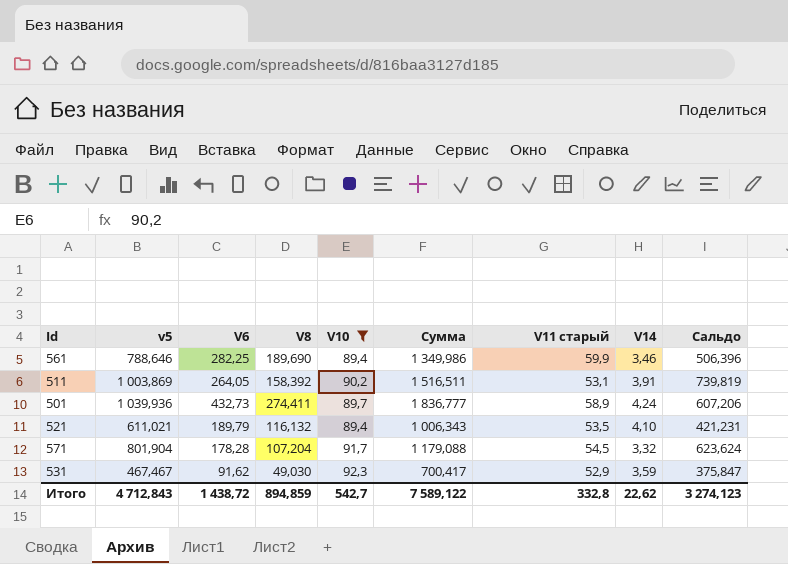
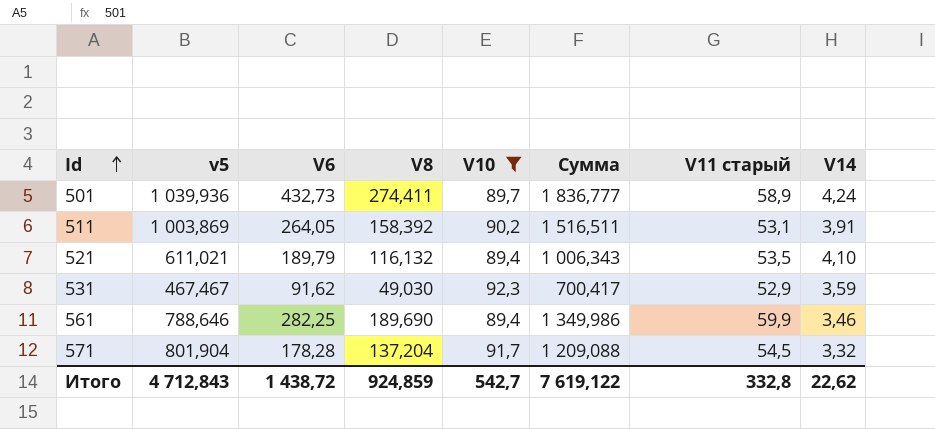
row order: none -> Id ascending
column Сальдо | formula: [v5] - [V6] -> none
571 | V8: 107,204 -> 137,204
571 | Сумма: 1 179,088 -> 1 209,088
Итого | V8: 894,859 -> 924,859
Итого | Сумма: 7 589,122 -> 7 619,122

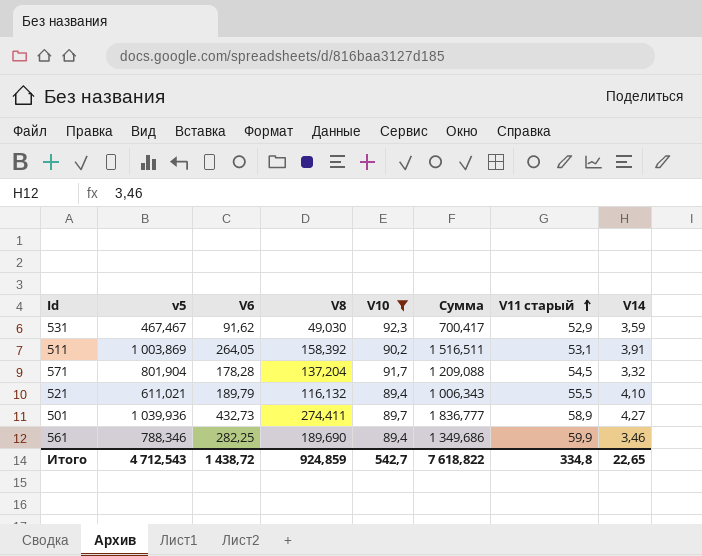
row order: Id ascending -> V11 старый ascending
521 | V11 старый: 53,5 -> 55,5
501 | V14: 4,24 -> 4,27
561 | v5: 788,646 -> 788,346
561 | Сумма: 1 349,986 -> 1 349,686
Итого | v5: 4 712,843 -> 4 712,543
Итого | Сумма: 7 619,122 -> 7 618,822
Итого | V11 старый: 332,8 -> 334,8
Итого | V14: 22,62 -> 22,65

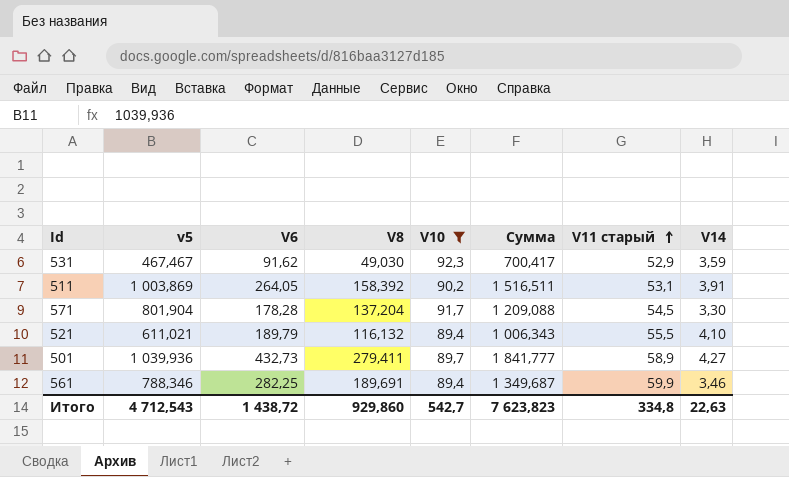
571 | V14: 3,32 -> 3,30
501 | V8: 274,411 -> 279,411
501 | Сумма: 1 836,777 -> 1 841,777
561 | V8: 189,690 -> 189,691
561 | Сумма: 1 349,686 -> 1 349,687
Итого | V8: 924,859 -> 929,860
Итого | Сумма: 7 618,822 -> 7 623,823
Итого | V14: 22,65 -> 22,63

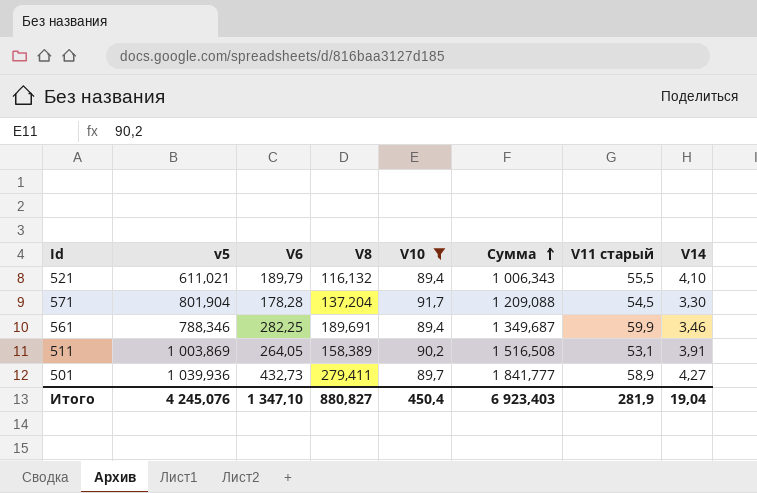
row order: V11 старый ascending -> Сумма ascending
row 531: 467,467 | 91,62 | 49,030 | 92,3 | 700,417 | 52,9 | 3,59 -> none
511 | V8: 158,392 -> 158,389
511 | Сумма: 1 516,511 -> 1 516,508
Итого | v5: 4 712,543 -> 4 245,076
Итого | V6: 1 438,72 -> 1 347,10
Итого | V8: 929,860 -> 880,827
Итого | V10: 542,7 -> 450,4
Итого | Сумма: 7 623,823 -> 6 923,403
Итого | V11 старый: 334,8 -> 281,9
Итого | V14: 22,63 -> 19,04

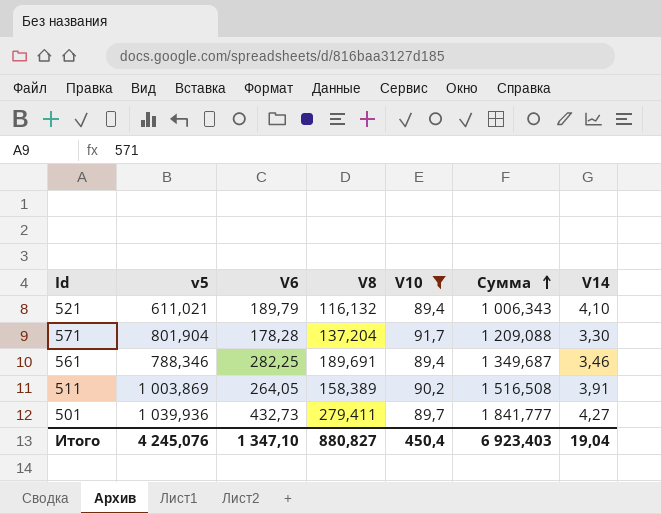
column V11 старый | position: 7 -> none

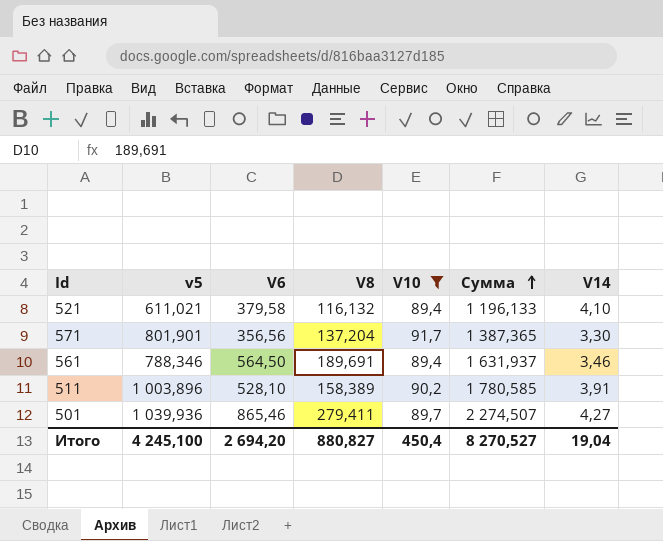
521 | V6: 189,79 -> 379,58
521 | Сумма: 1 006,343 -> 1 196,133
571 | v5: 801,904 -> 801,901
571 | V6: 178,28 -> 356,56
571 | Сумма: 1 209,088 -> 1 387,365
561 | V6: 282,25 -> 564,50
561 | Сумма: 1 349,687 -> 1 631,937
511 | v5: 1 003,869 -> 1 003,896
511 | V6: 264,05 -> 528,10
511 | Сумма: 1 516,508 -> 1 780,585
501 | V6: 432,73 -> 865,46
501 | Сумма: 1 841,777 -> 2 274,507
Итого | v5: 4 245,076 -> 4 245,100
Итого | V6: 1 347,10 -> 2 694,20
Итого | Сумма: 6 923,403 -> 8 270,527

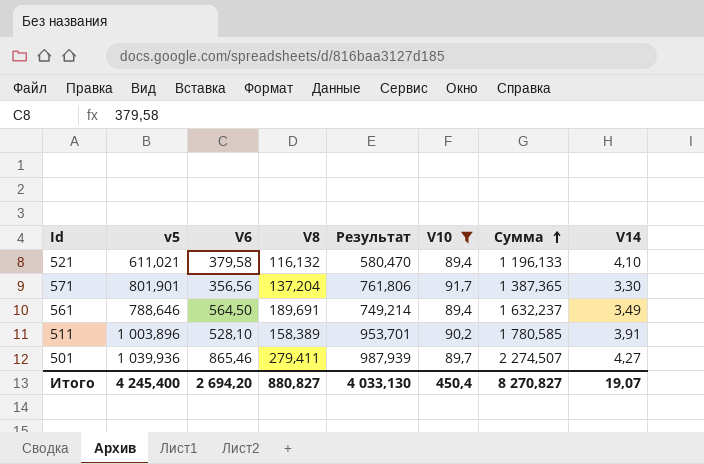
column Результат | formula: none -> [v5] * 0,95
561 | v5: 788,346 -> 788,646
561 | Сумма: 1 631,937 -> 1 632,237
561 | V14: 3,46 -> 3,49
Итого | v5: 4 245,100 -> 4 245,400
Итого | Сумма: 8 270,527 -> 8 270,827
Итого | V14: 19,04 -> 19,07

